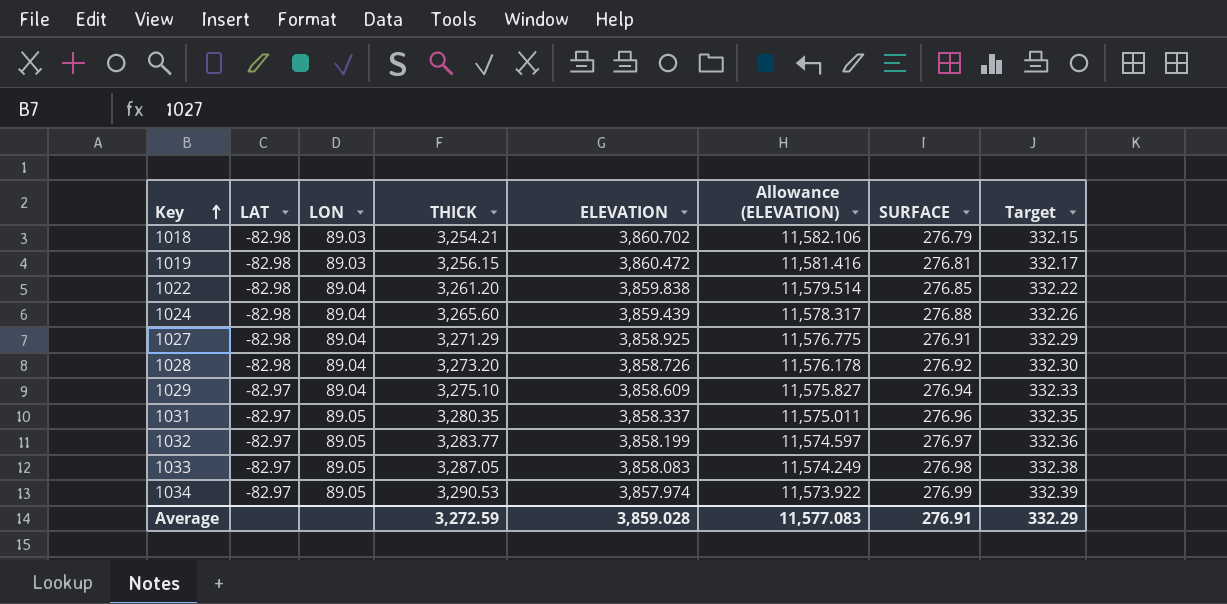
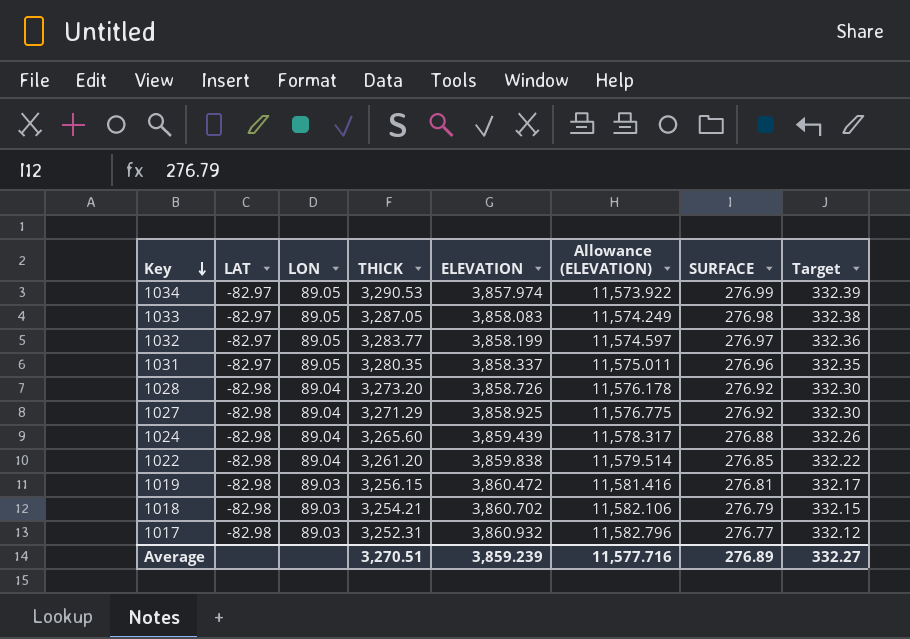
row order: Key ascending -> Key descending
row 1029: -82.97 | 89.04 | 3,275.10 | 3,858.609 | 11,575.827 | 276.94 | 332.33 -> none
1027 | SURFACE: 276.91 -> 276.92
1027 | Target: 332.29 -> 332.30
row 1017: none -> -82.98 | 89.03 | 3,252.31 | 3,860.932 | 11,582.796 | 276.77 | 332.12
Average | THICK: 3,272.59 -> 3,270.51
Average | ELEVATION: 3,859.028 -> 3,859.239
Average | Allowance (ELEVATION): 11,577.083 -> 11,577.716
Average | SURFACE: 276.91 -> 276.89
Average | Target: 332.29 -> 332.27

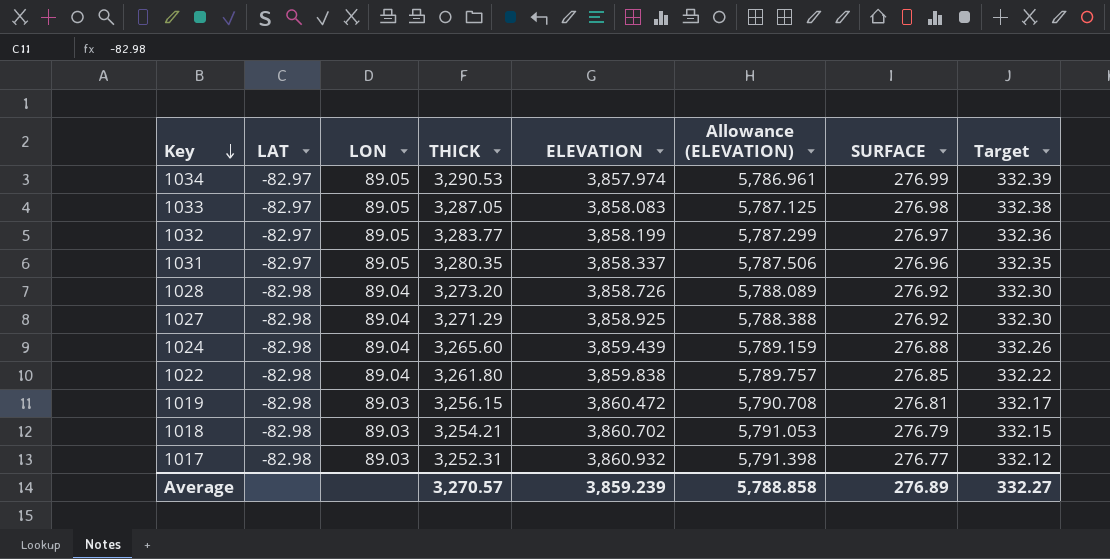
column Allowance (ELEVATION) | formula: [ELEVATION] * 3 -> [ELEVATION] * 1.5
1022 | THICK: 3,261.20 -> 3,261.80
Average | THICK: 3,270.51 -> 3,270.57
Average | Allowance (ELEVATION): 11,577.716 -> 5,788.858

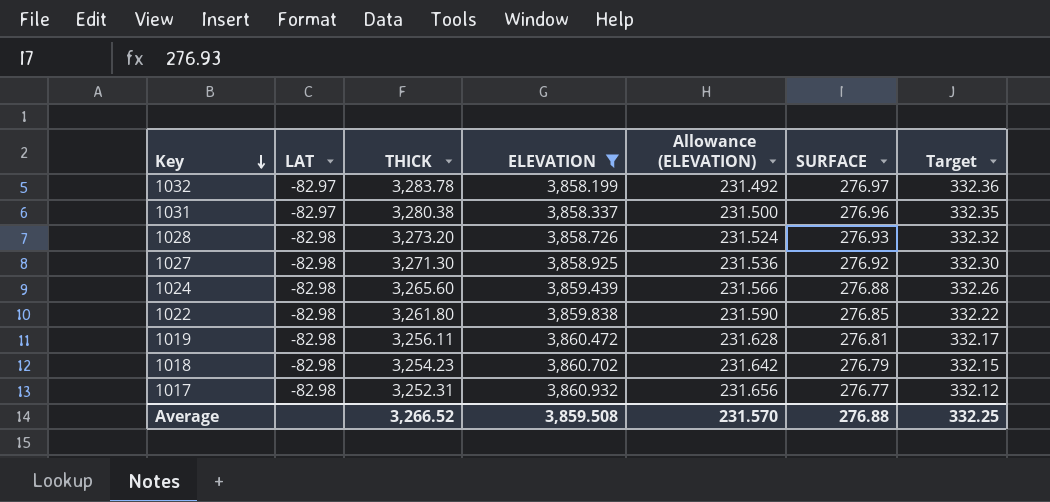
filter: none -> ELEVATION >= 3,858.199
column LON | position: 3 -> none
column Allowance (ELEVATION) | formula: [ELEVATION] * 1.5 -> [ELEVATION] * 0.06
1032 | THICK: 3,283.77 -> 3,283.78
1031 | THICK: 3,280.35 -> 3,280.38
1028 | SURFACE: 276.92 -> 276.93
1028 | Target: 332.30 -> 332.32
1027 | THICK: 3,271.29 -> 3,271.30
1019 | THICK: 3,256.15 -> 3,256.11
1018 | THICK: 3,254.21 -> 3,254.23
Average | THICK: 3,270.57 -> 3,266.52
Average | ELEVATION: 3,859.239 -> 3,859.508
Average | Allowance (ELEVATION): 5,788.858 -> 231.570
Average | SURFACE: 276.89 -> 276.88
Average | Target: 332.27 -> 332.25

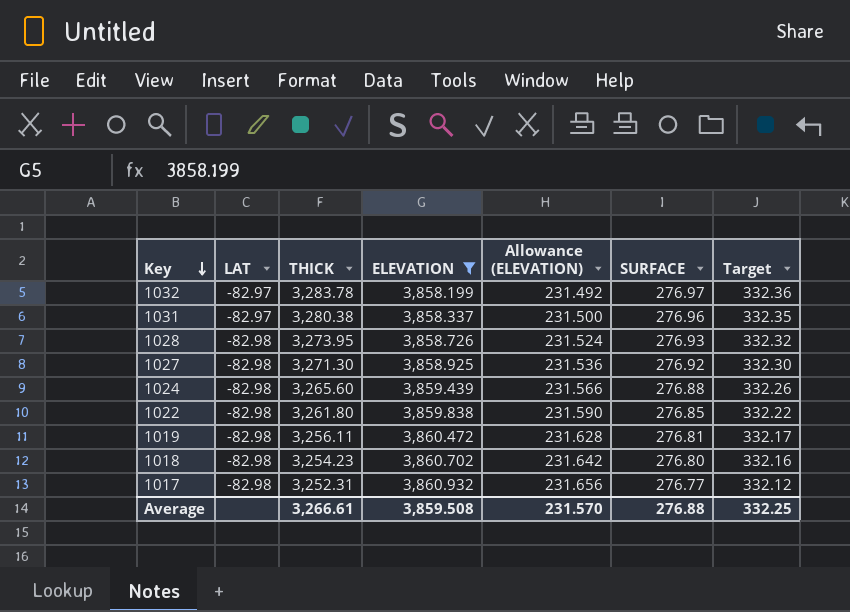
1028 | THICK: 3,273.20 -> 3,273.95
1018 | SURFACE: 276.79 -> 276.80
1018 | Target: 332.15 -> 332.16
Average | THICK: 3,266.52 -> 3,266.61

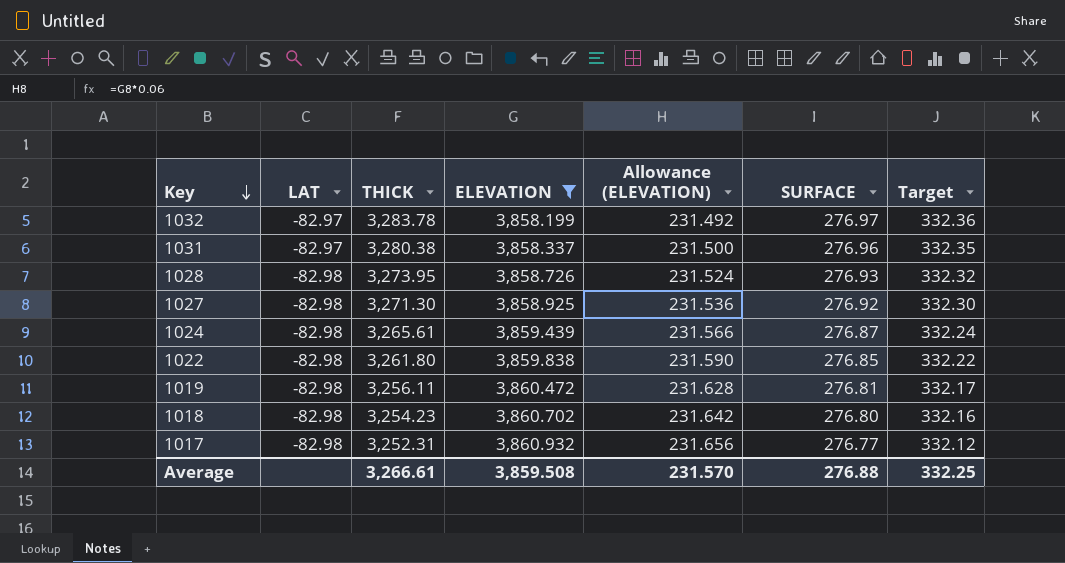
1024 | THICK: 3,265.60 -> 3,265.61
1024 | SURFACE: 276.88 -> 276.87
1024 | Target: 332.26 -> 332.24

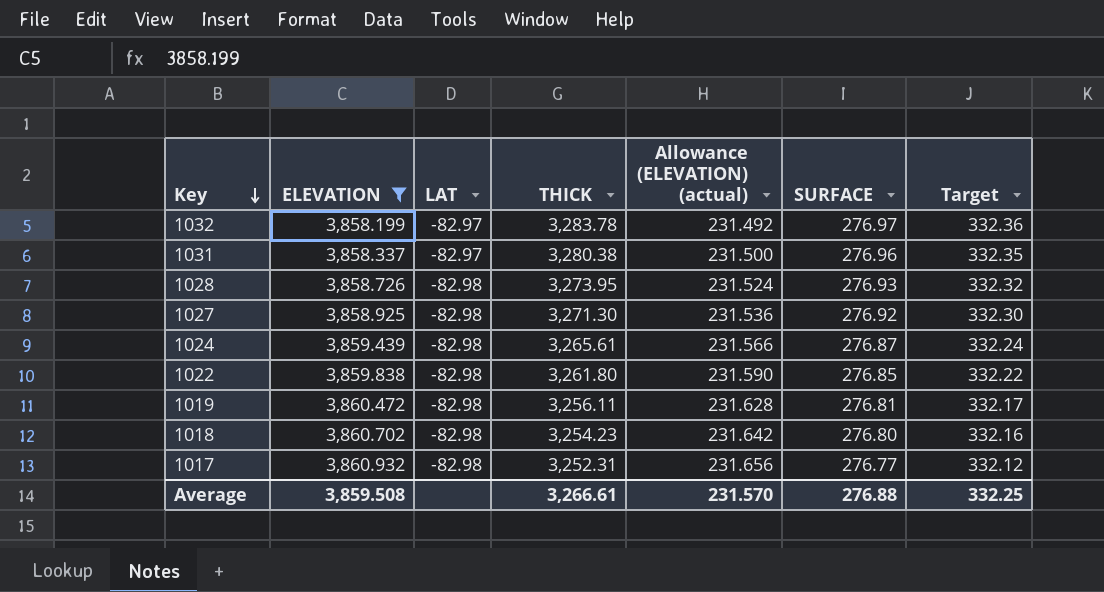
column ELEVATION | position: 4 -> 2
column name: Allowance (ELEVATION) -> Allowance (ELEVATION) (actual)

